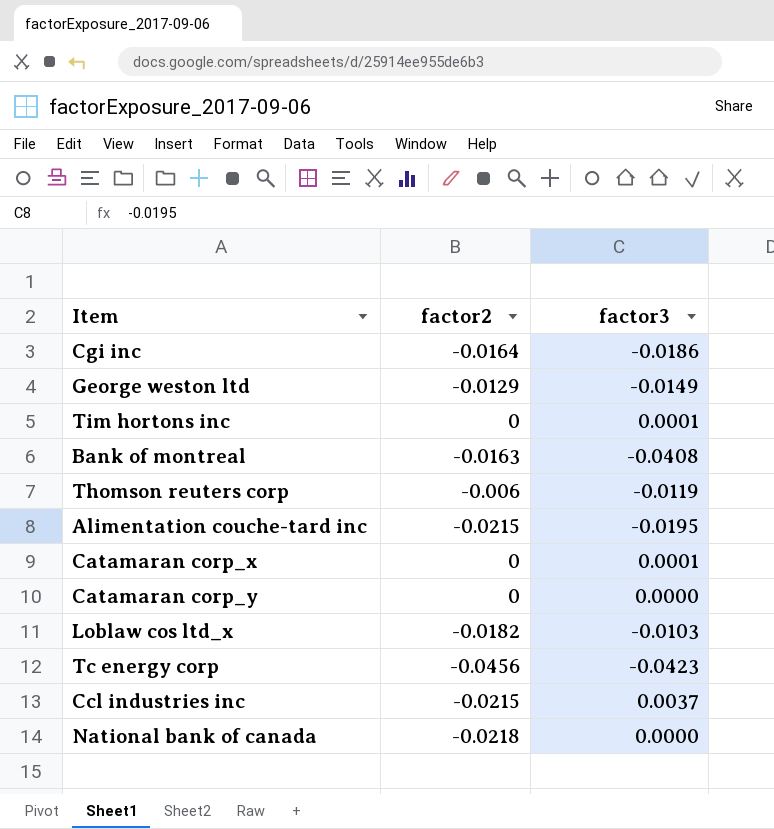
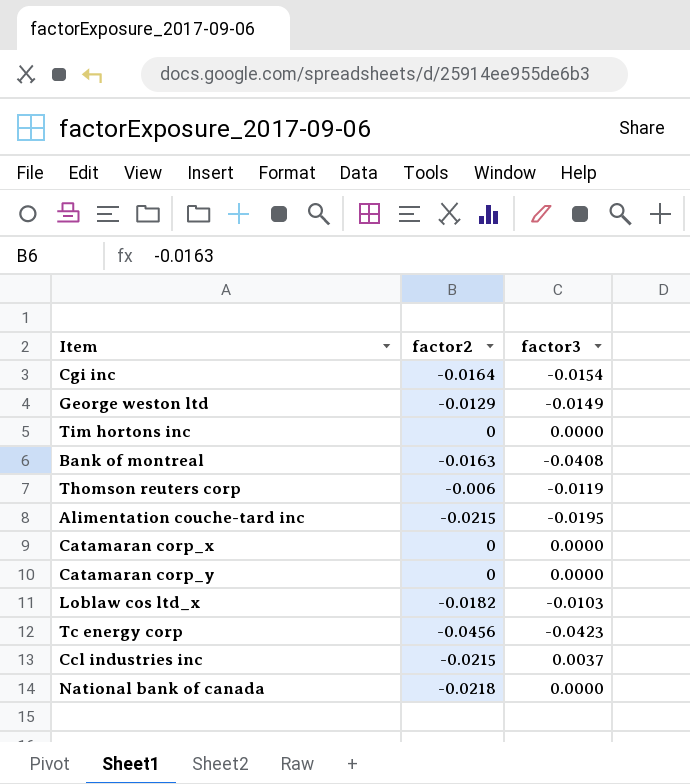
Cgi inc | factor3: -0.0186 -> -0.0154
Tim hortons inc | factor3: 0.0001 -> 0.0000
Catamaran corp_x | factor3: 0.0001 -> 0.0000

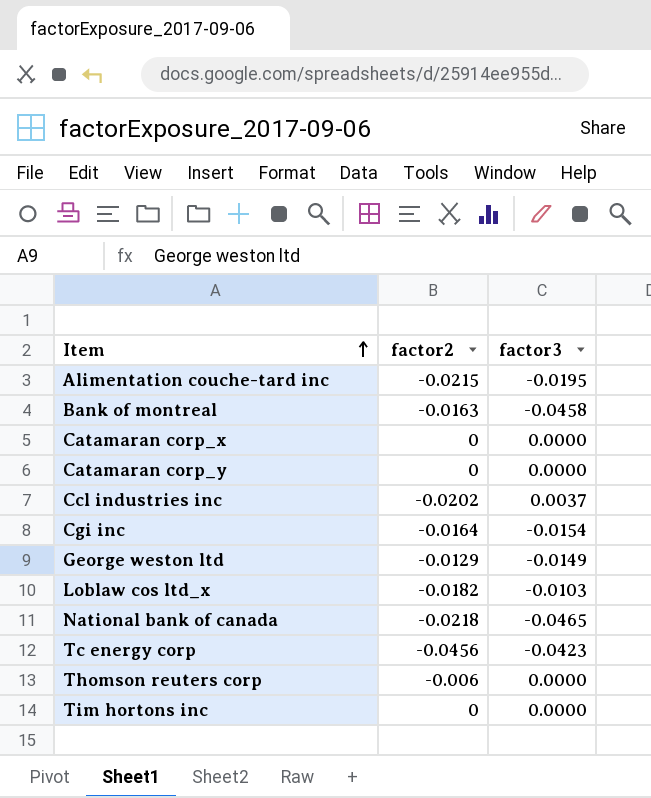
row order: none -> Item ascending
Bank of montreal | factor3: -0.0408 -> -0.0458
Ccl industries inc | factor2: -0.0215 -> -0.0202
National bank of canada | factor3: 0.0000 -> -0.0465
Thomson reuters corp | factor3: -0.0119 -> 0.0000

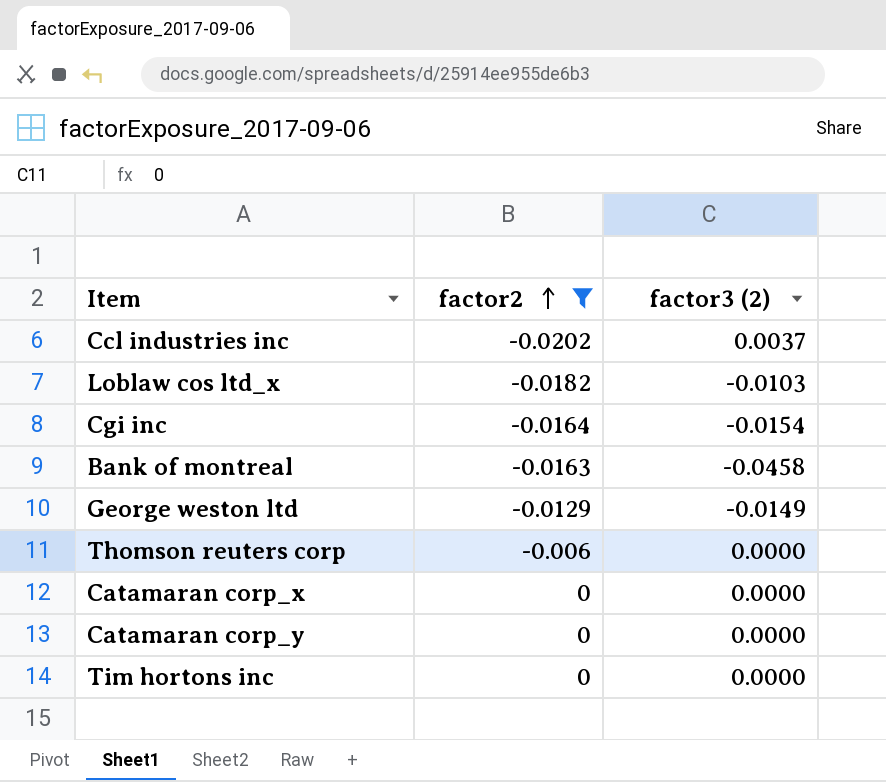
filter: none -> factor2 >= -0.0202
row order: Item ascending -> factor2 ascending
column name: factor3 -> factor3 (2)

